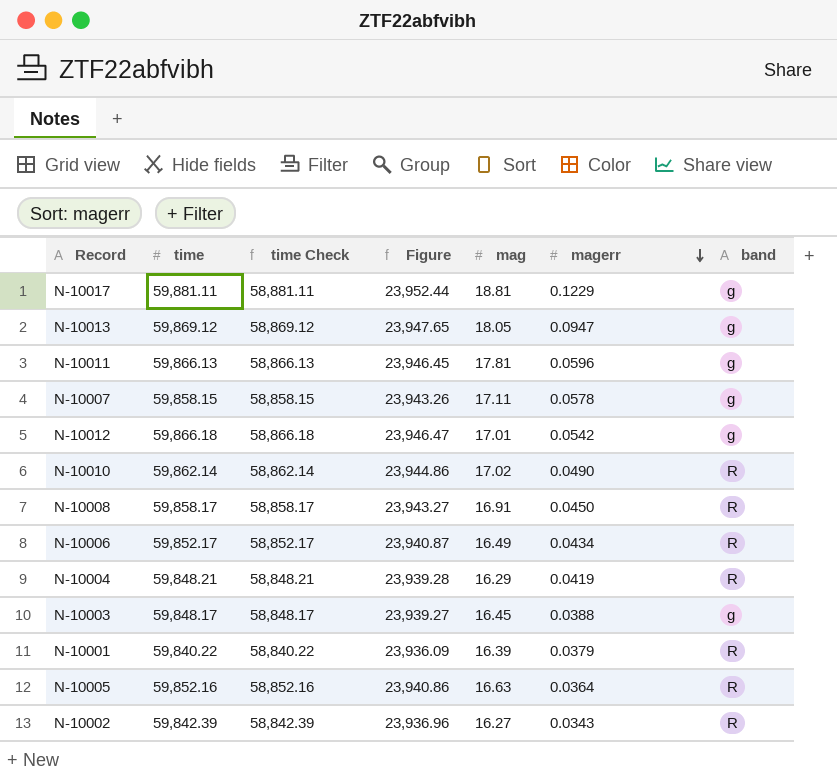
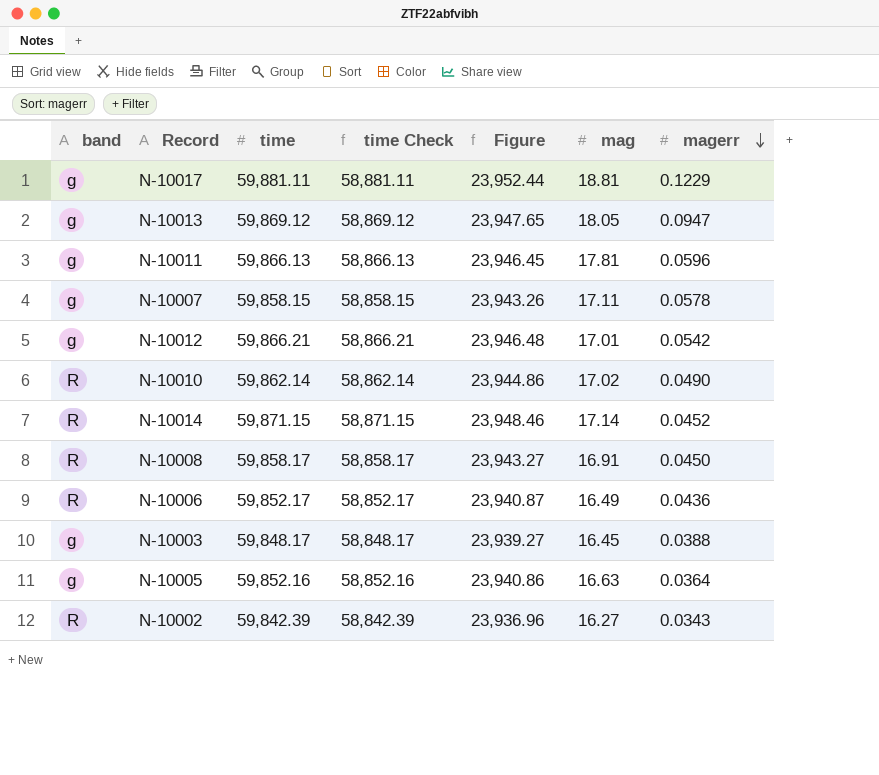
column band | position: 7 -> 1
row N-10004: 59,848.21 | 58,848.21 | 23,939.28 | 16.29 | 0.0419 | R -> none
row N-10001: 59,840.22 | 58,840.22 | 23,936.09 | 16.39 | 0.0379 | R -> none
N-10012 | time: 59,866.18 -> 59,866.21
N-10012 | time Check: 58,866.18 -> 58,866.21
N-10012 | Figure: 23,946.47 -> 23,946.48
row N-10014: none -> R | 59,871.15 | 58,871.15 | 23,948.46 | 17.14 | 0.0452
N-10006 | magerr: 0.0434 -> 0.0436
N-10005 | band: R -> g

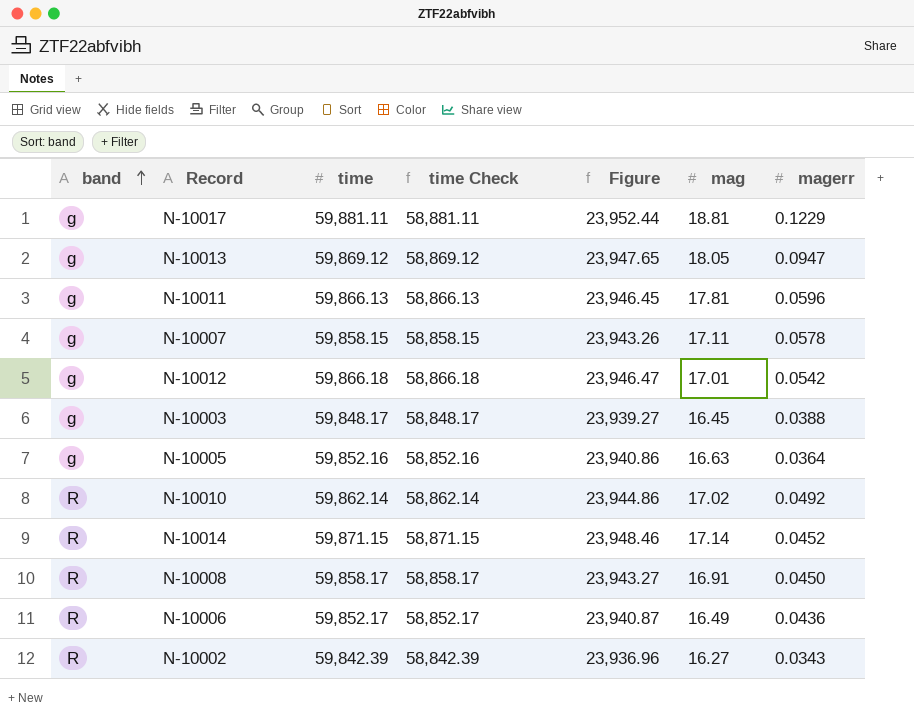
row order: magerr descending -> band ascending
N-10012 | time: 59,866.21 -> 59,866.18
N-10012 | time Check: 58,866.21 -> 58,866.18
N-10012 | Figure: 23,946.48 -> 23,946.47
N-10010 | magerr: 0.0490 -> 0.0492

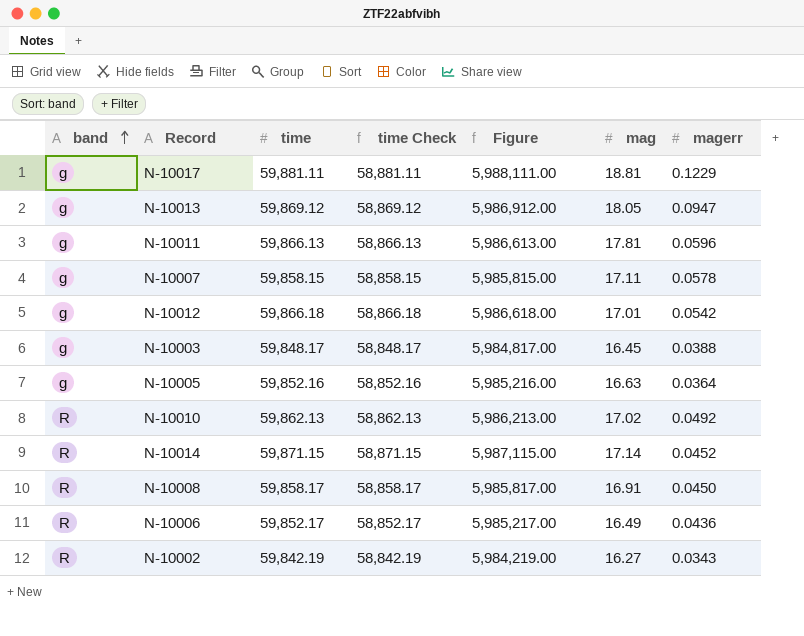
column Figure | formula: [time] * 0.4 -> [time] * 100
N-10010 | time: 59,862.14 -> 59,862.13
N-10010 | time Check: 58,862.14 -> 58,862.13
N-10002 | time: 59,842.39 -> 59,842.19
N-10002 | time Check: 58,842.39 -> 58,842.19

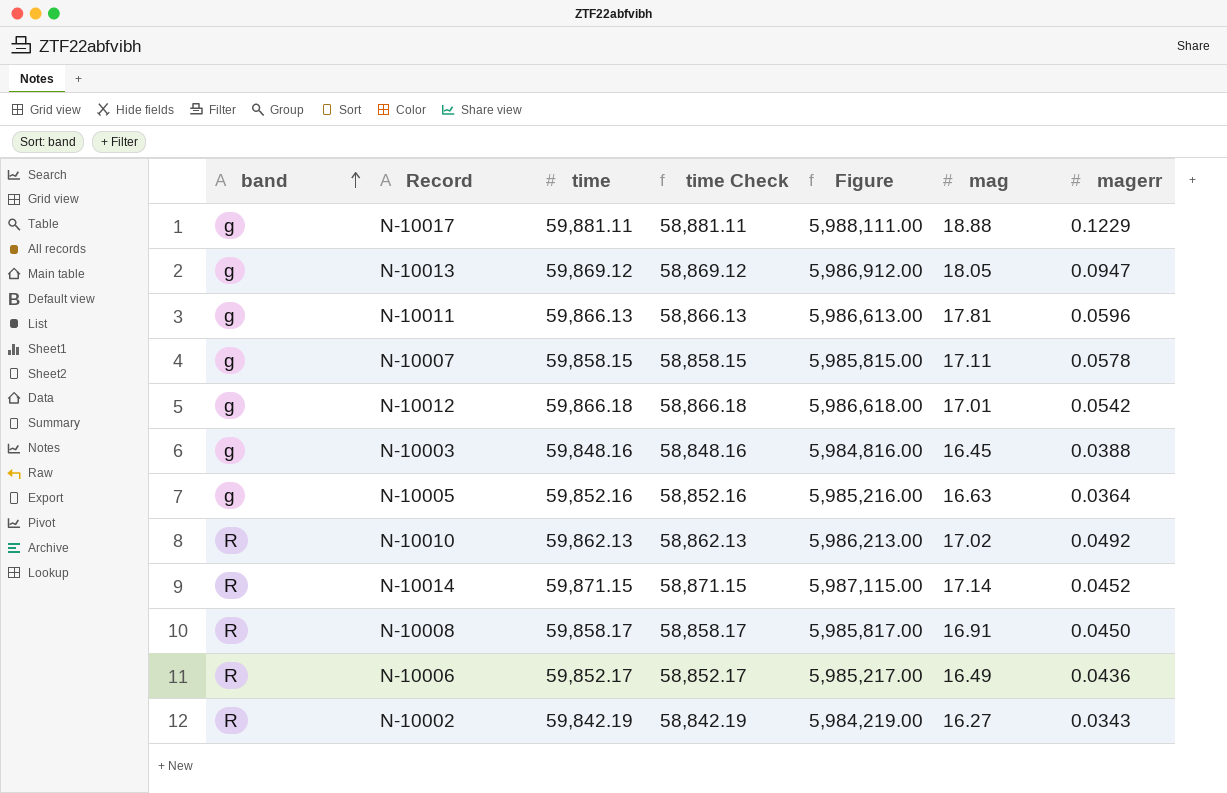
N-10017 | mag: 18.81 -> 18.88
N-10003 | time: 59,848.17 -> 59,848.16
N-10003 | time Check: 58,848.17 -> 58,848.16
N-10003 | Figure: 5,984,817.00 -> 5,984,816.00

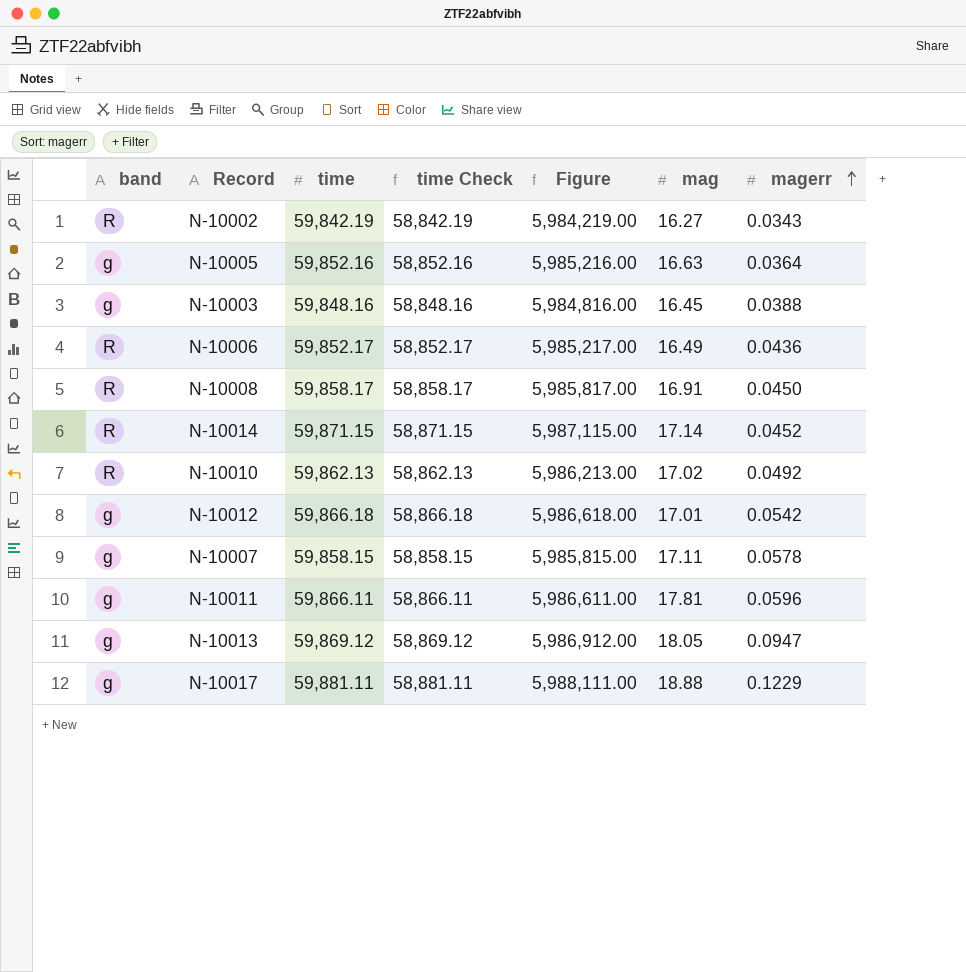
row order: band ascending -> magerr ascending
N-10011 | time: 59,866.13 -> 59,866.11
N-10011 | time Check: 58,866.13 -> 58,866.11
N-10011 | Figure: 5,986,613.00 -> 5,986,611.00

